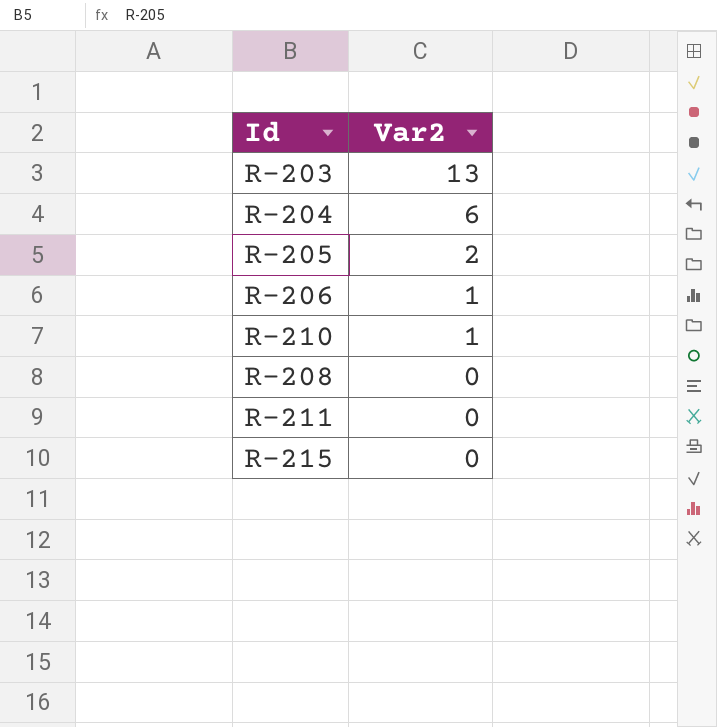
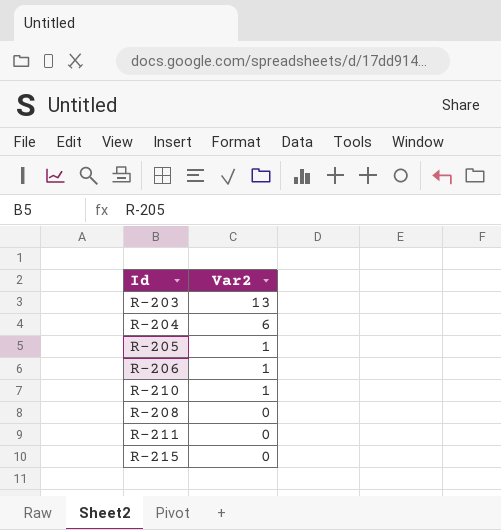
R-205 | Var2: 2 -> 1

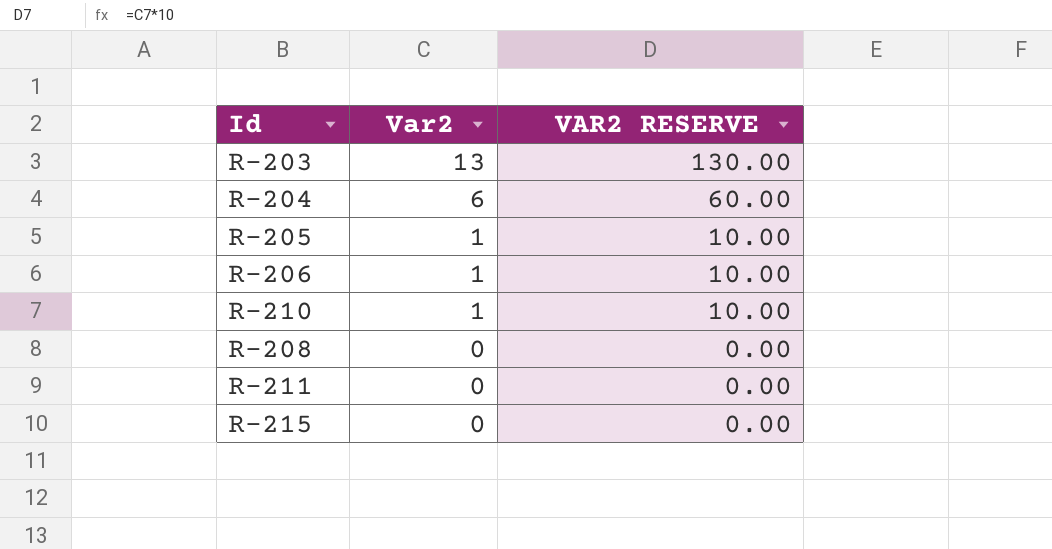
column VAR2 RESERVE | formula: none -> [Var2] * 10

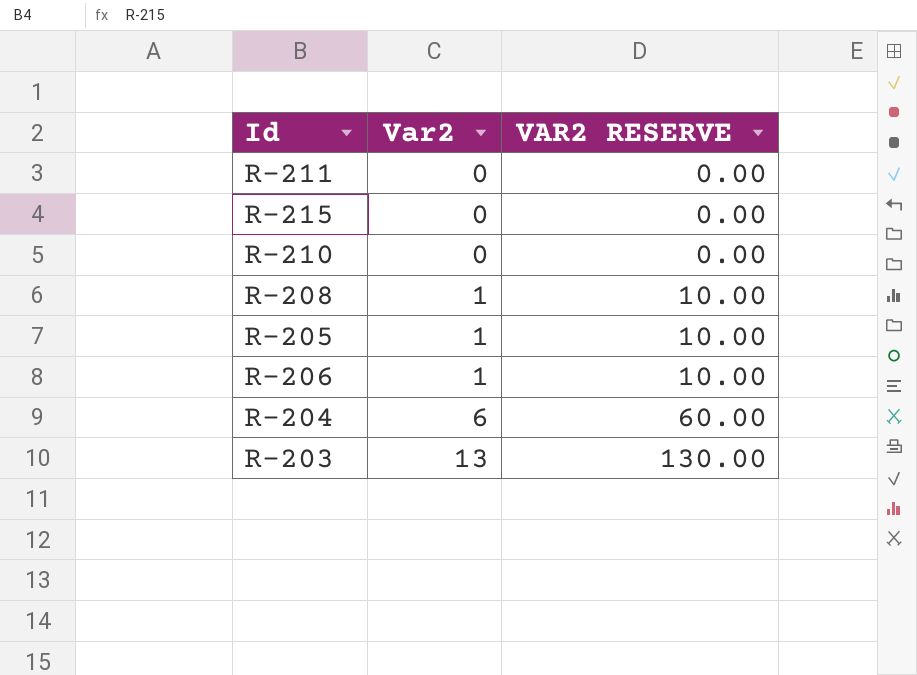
row order: Var2 descending -> Var2 ascending
R-210 | Var2: 1 -> 0
R-210 | VAR2 RESERVE: 10.00 -> 0.00
R-208 | Var2: 0 -> 1
R-208 | VAR2 RESERVE: 0.00 -> 10.00

